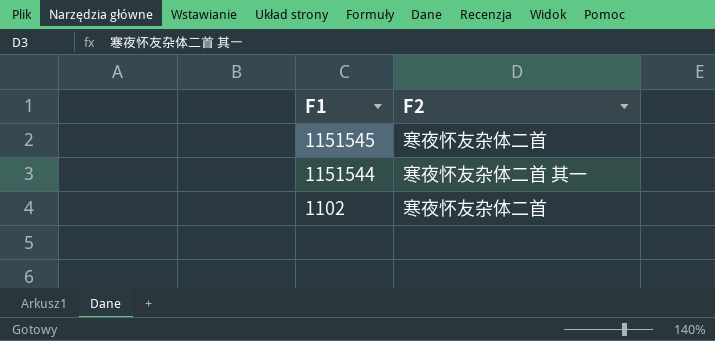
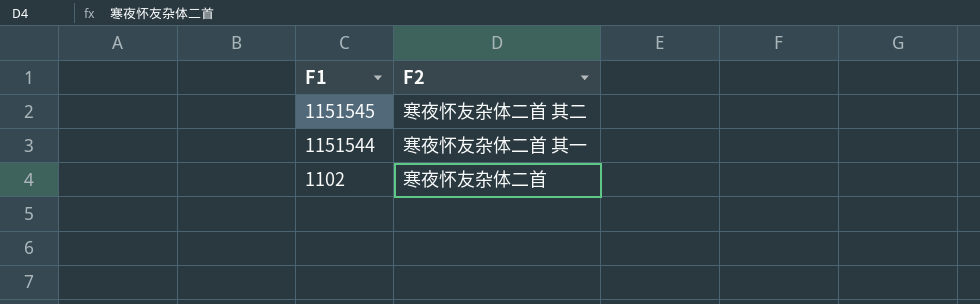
1151545 | F2: 寒夜怀友杂体二首 -> 寒夜怀友杂体二首 其二

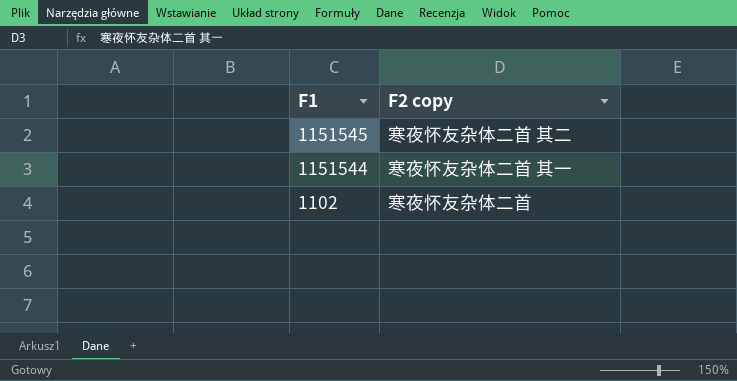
column name: F2 -> F2 copy

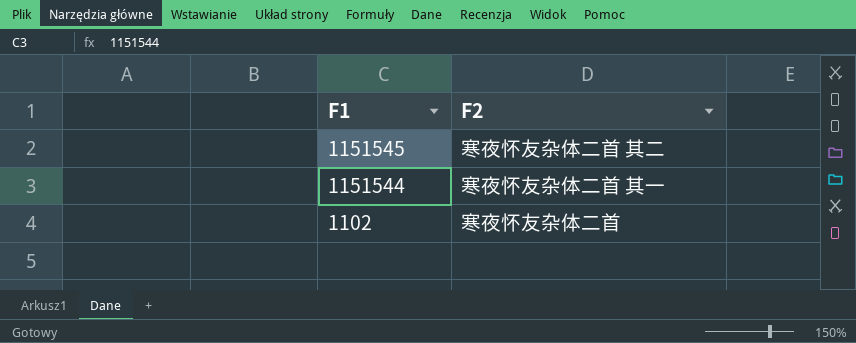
column name: F2 copy -> F2

